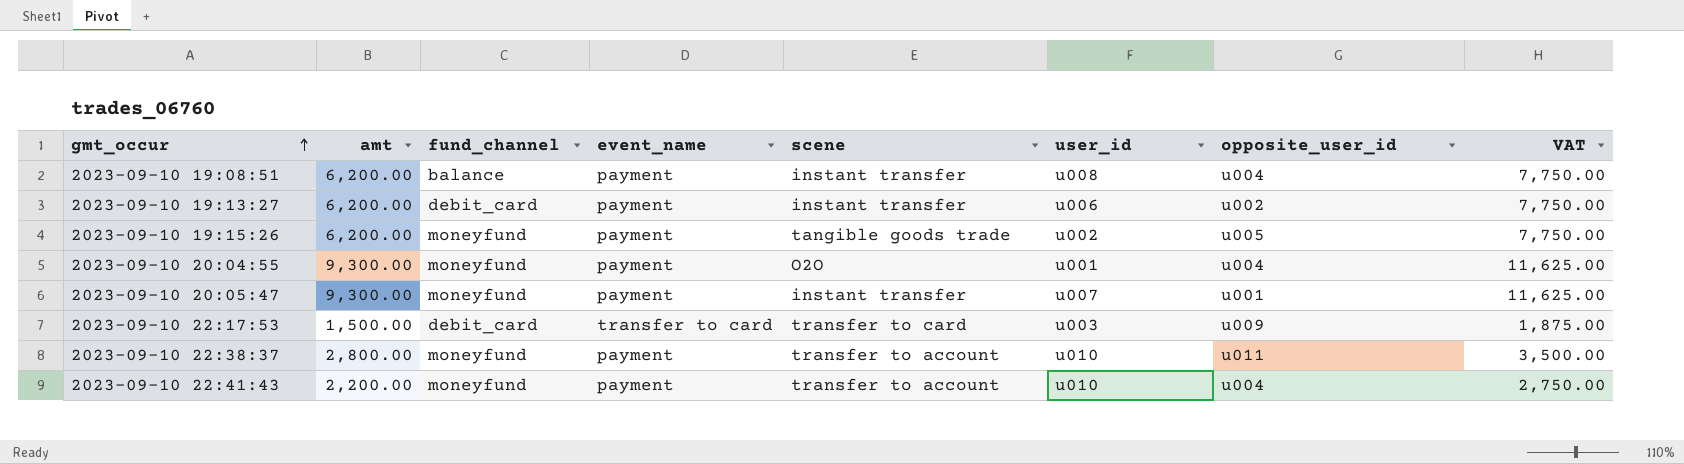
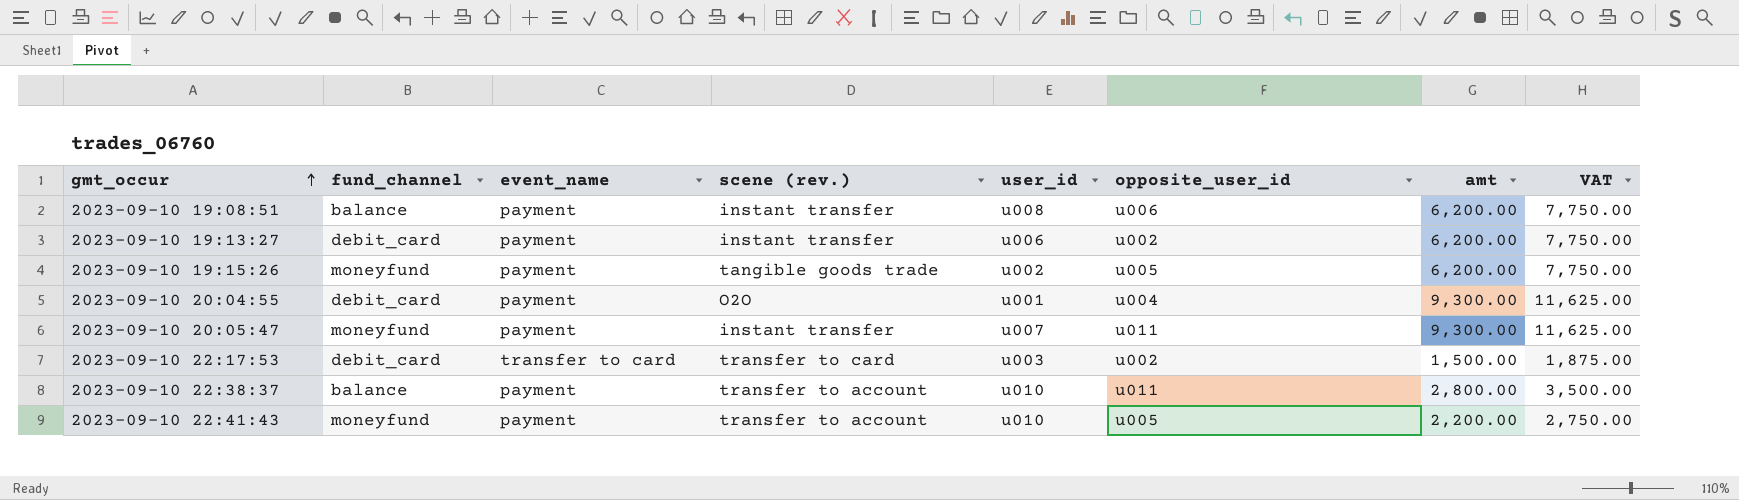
column name: scene -> scene (rev.)
column amt | position: 2 -> 7
2023-09-10 19:08:51 | opposite_user_id: u004 -> u006
2023-09-10 20:04:55 | fund_channel: moneyfund -> debit_card
2023-09-10 20:05:47 | opposite_user_id: u001 -> u011
2023-09-10 22:17:53 | opposite_user_id: u009 -> u002
2023-09-10 22:38:37 | fund_channel: moneyfund -> balance
2023-09-10 22:41:43 | opposite_user_id: u004 -> u005

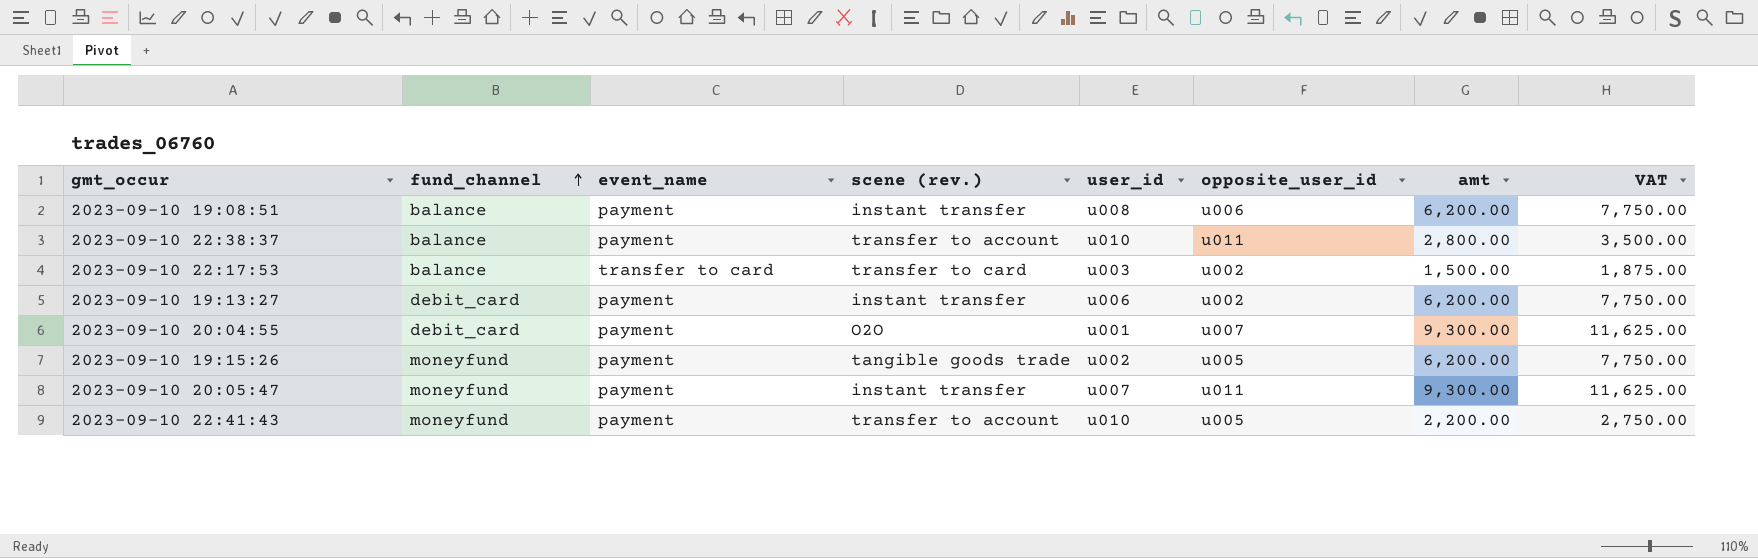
row order: gmt_occur ascending -> fund_channel ascending
2023-09-10 22:17:53 | fund_channel: debit_card -> balance
2023-09-10 20:04:55 | opposite_user_id: u004 -> u007

